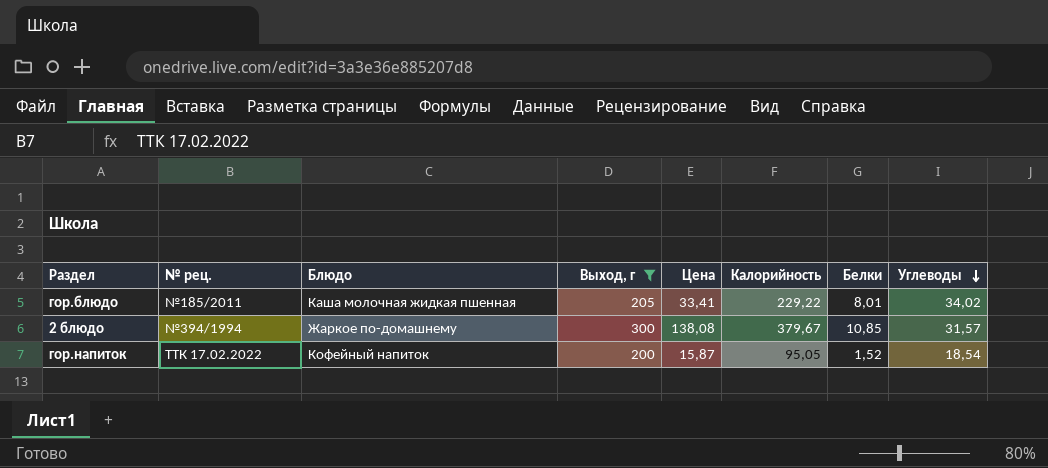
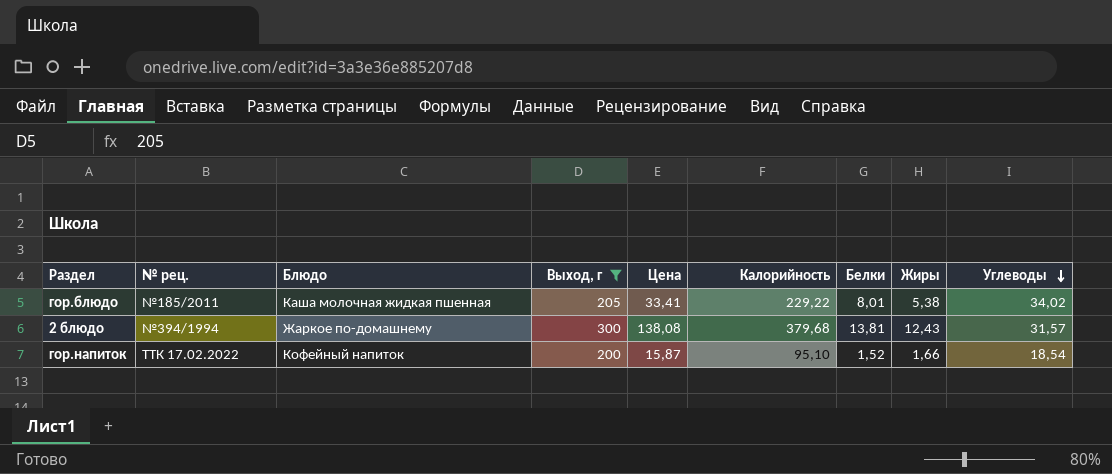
column Жиры | position: none -> 8
2 блюдо | Калорийность: 379,67 -> 379,68
2 блюдо | Белки: 10,85 -> 13,81
гор.напиток | Калорийность: 95,05 -> 95,10

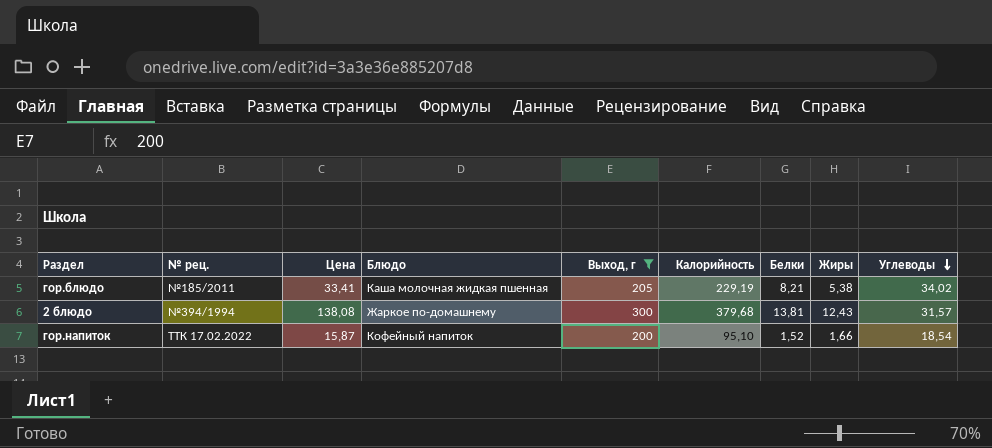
column Цена | position: 5 -> 3
гор.блюдо | Калорийность: 229,22 -> 229,19
гор.блюдо | Белки: 8,01 -> 8,21

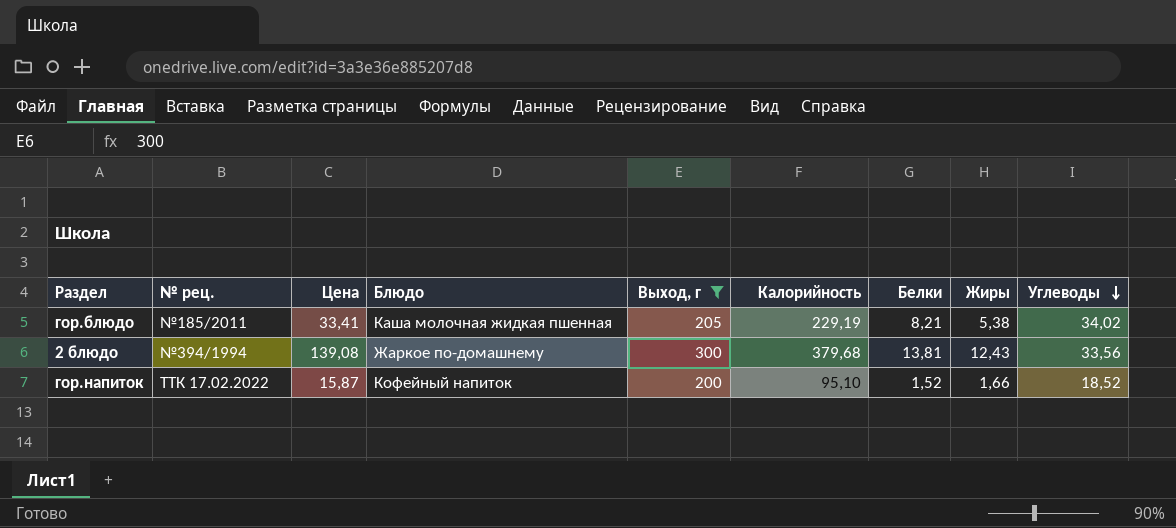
2 блюдо | Цена: 138,08 -> 139,08
2 блюдо | Углеводы: 31,57 -> 33,56
гор.напиток | Углеводы: 18,54 -> 18,52

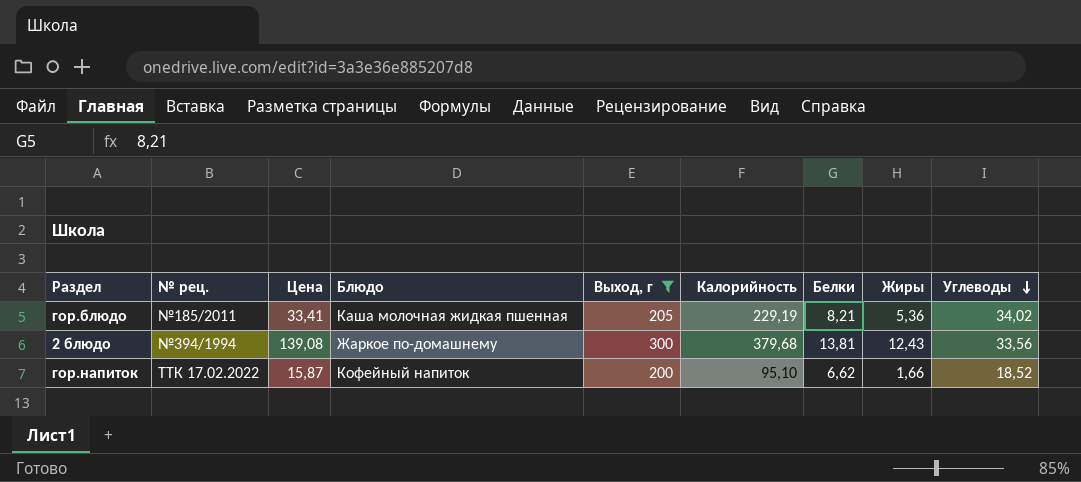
гор.блюдо | Жиры: 5,38 -> 5,36
гор.напиток | Белки: 1,52 -> 6,62

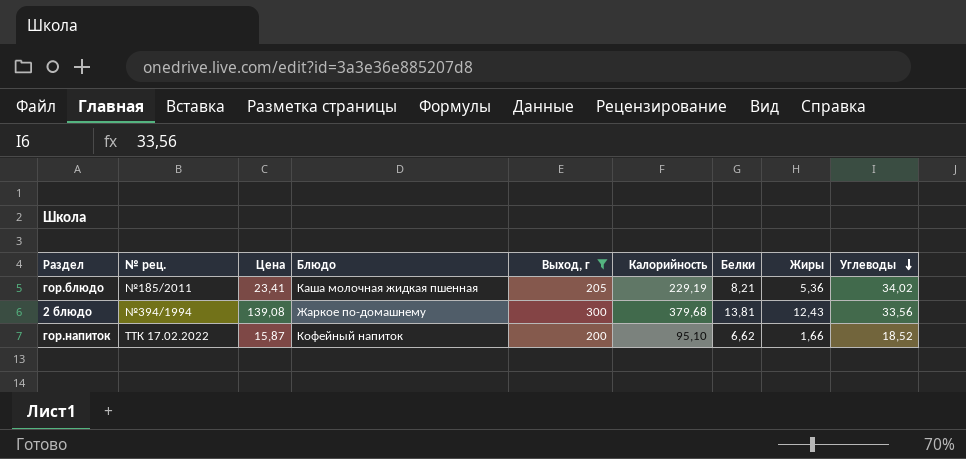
гор.блюдо | Цена: 33,41 -> 23,41

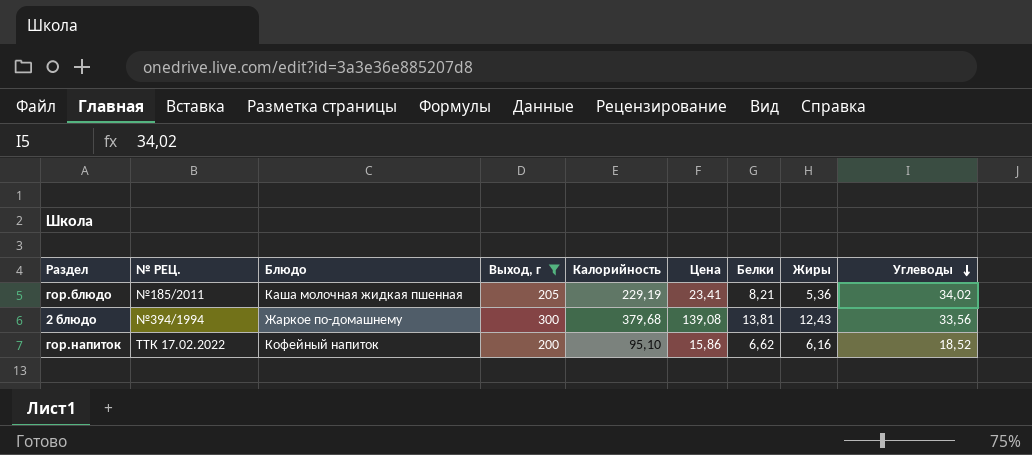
column name: № рец. -> № РЕЦ.
column Цена | position: 3 -> 6
гор.напиток | Цена: 15,87 -> 15,86
гор.напиток | Жиры: 1,66 -> 6,16

